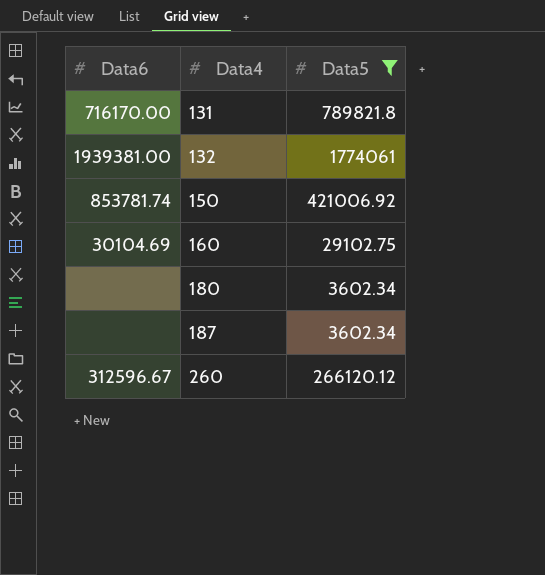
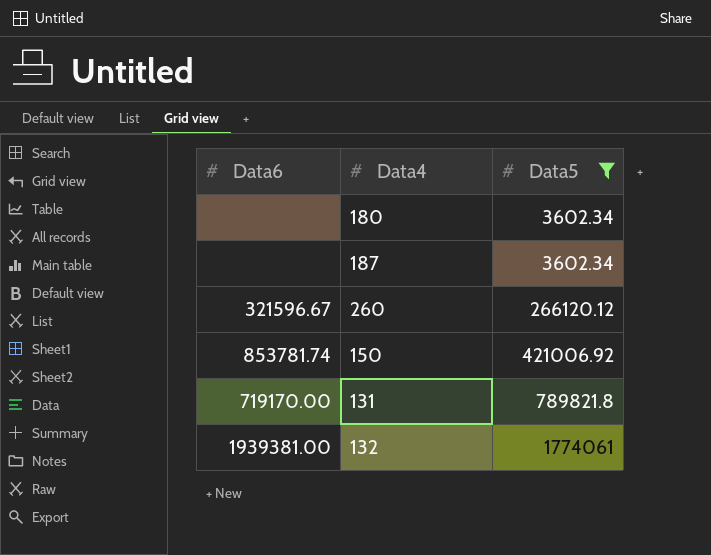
row order: Data4 ascending -> Data5 ascending
row 160: 30104.69 | 29102.75 -> none
260 | Data6: 312596.67 -> 321596.67
131 | Data6: 716170.00 -> 719170.00

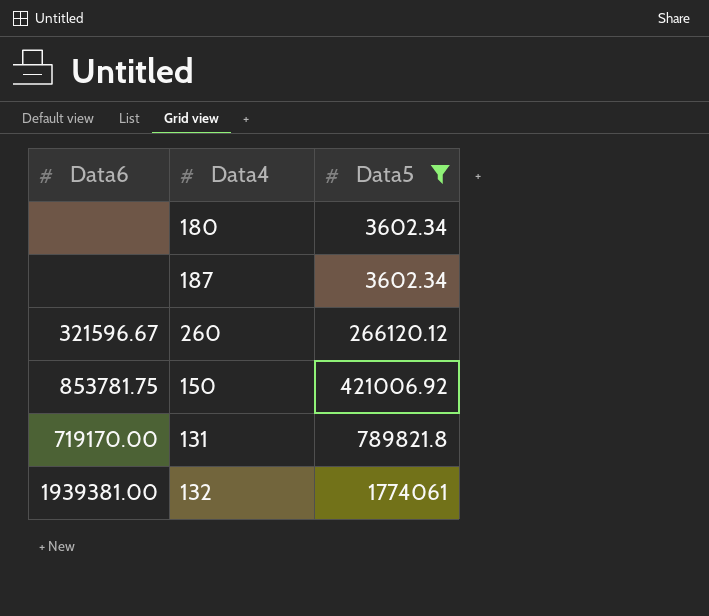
150 | Data6: 853781.74 -> 853781.75

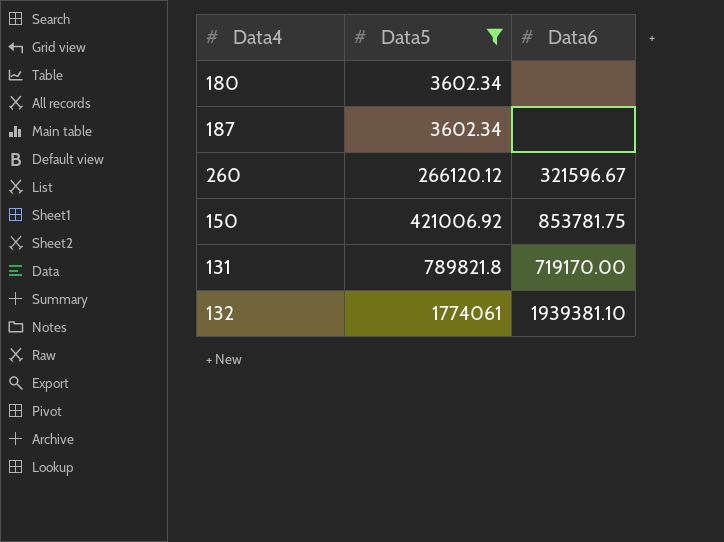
column Data6 | position: 1 -> 3
132 | Data6: 1939381.00 -> 1939381.10

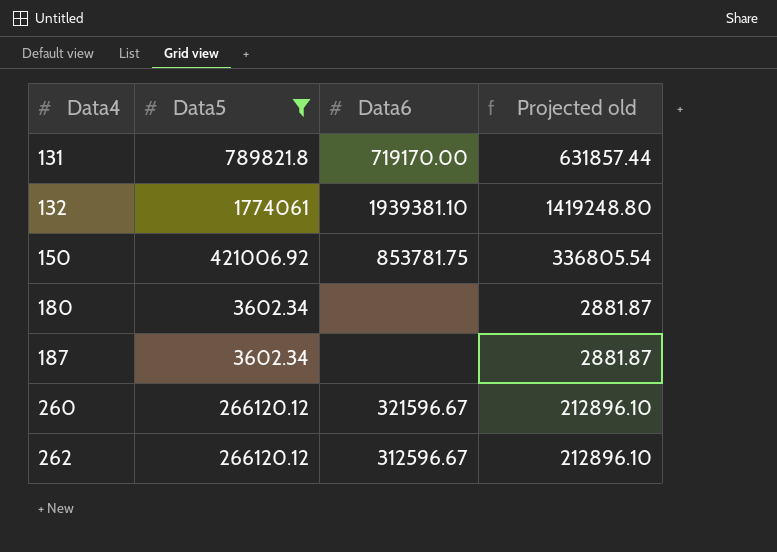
row order: Data5 ascending -> Data4 ascending
column Projected old | formula: none -> [Data5] * 0.8
row 262: none -> 266120.12 | 312596.67 | 212896.10

